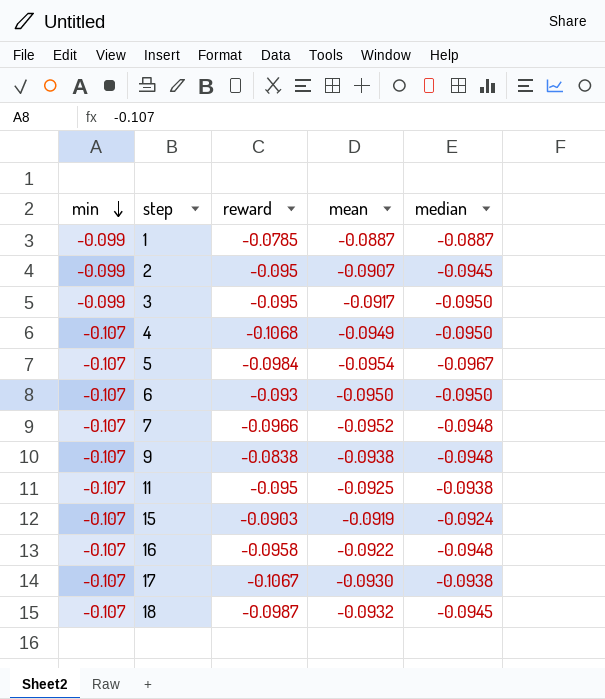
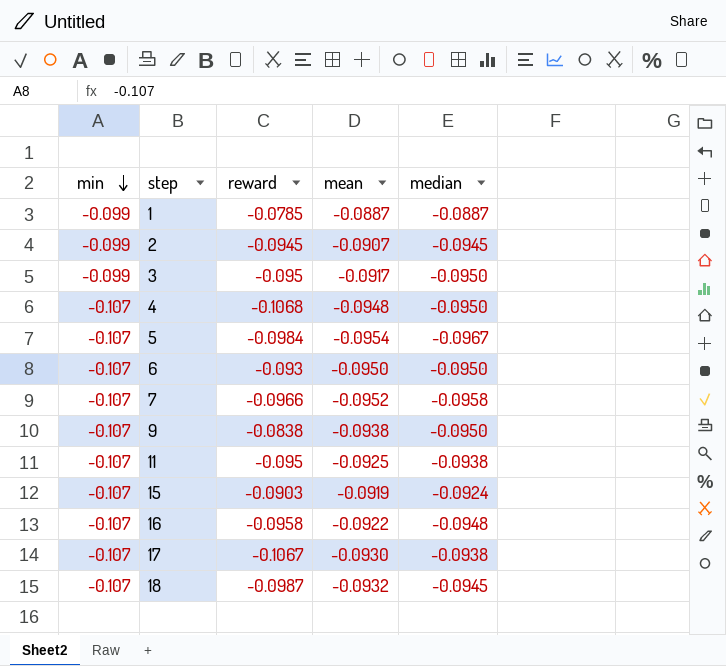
2 | reward: -0.095 -> -0.0945
4 | mean: -0.0949 -> -0.0948
7 | median: -0.0948 -> -0.0958
9 | median: -0.0948 -> -0.0950

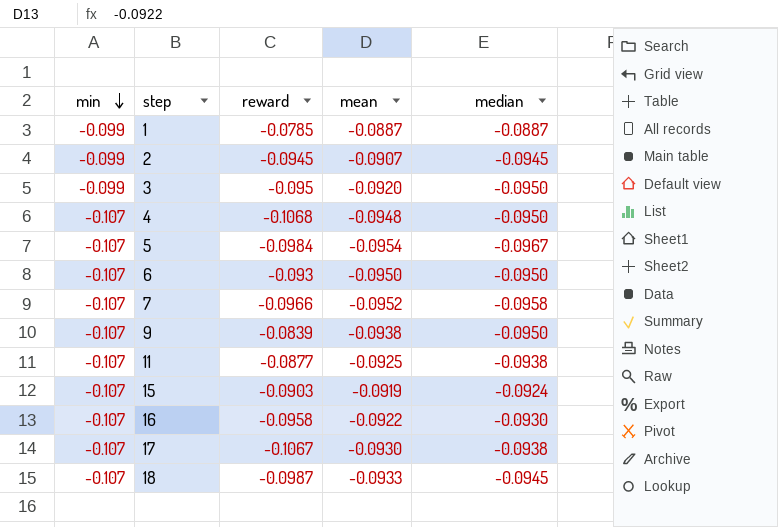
3 | mean: -0.0917 -> -0.0920
9 | reward: -0.0838 -> -0.0839
11 | reward: -0.095 -> -0.0877
16 | median: -0.0948 -> -0.0930
18 | mean: -0.0932 -> -0.0933

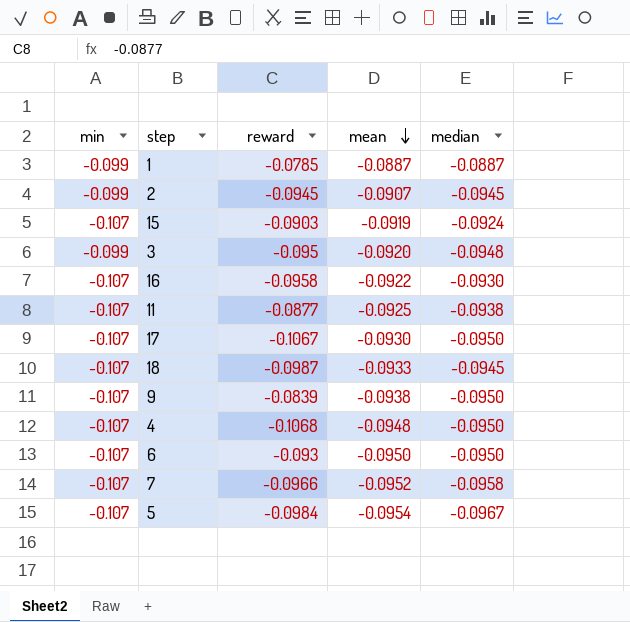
row order: min descending -> mean descending
3 | median: -0.0950 -> -0.0948
17 | median: -0.0938 -> -0.0950

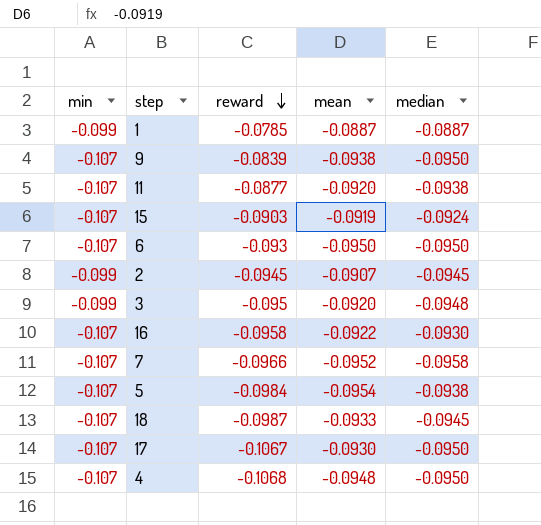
row order: mean descending -> reward descending
11 | mean: -0.0925 -> -0.0920
5 | median: -0.0967 -> -0.0938

